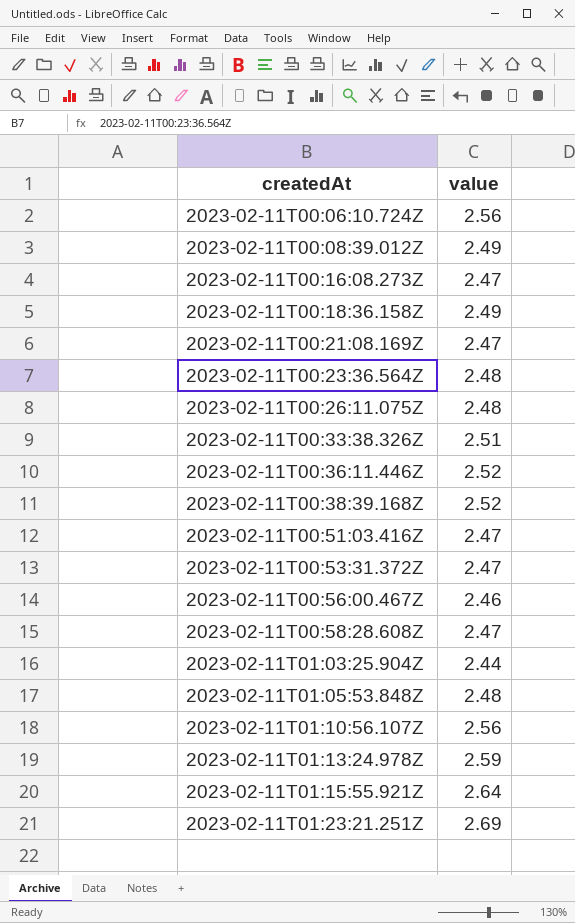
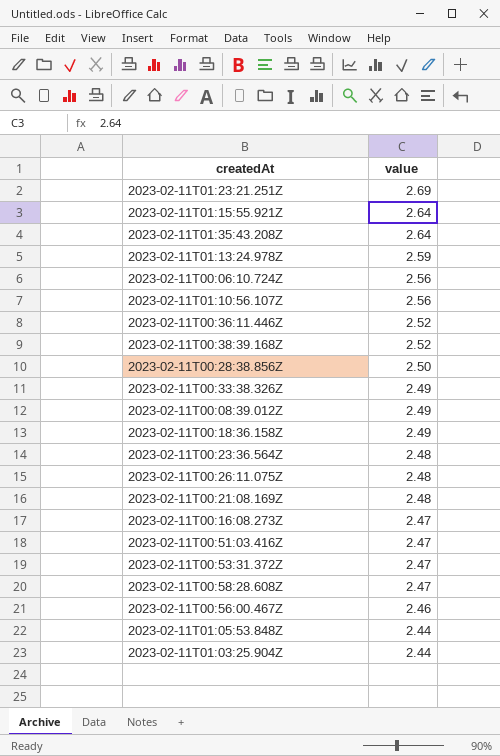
row order: createdAt ascending -> value descending
row 2023-02-11T01:35:43.208Z: none -> 2.64
row 2023-02-11T00:28:38.856Z: none -> 2.50
2023-02-11T00:33:38.326Z | value: 2.51 -> 2.49
2023-02-11T00:21:08.169Z | value: 2.47 -> 2.48
2023-02-11T01:05:53.848Z | value: 2.48 -> 2.44

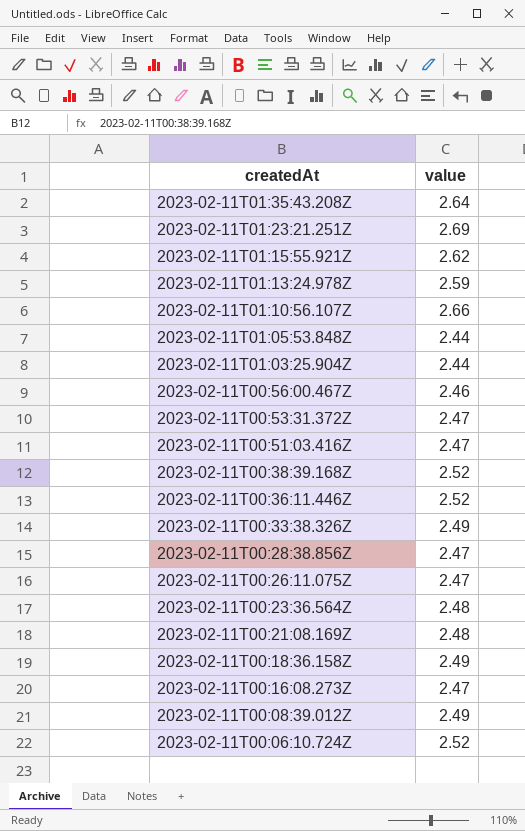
row order: value descending -> createdAt descending
row 2023-02-11T00:58:28.608Z: 2.47 -> none
2023-02-11T01:15:55.921Z | value: 2.64 -> 2.62
2023-02-11T01:10:56.107Z | value: 2.56 -> 2.66
2023-02-11T00:28:38.856Z | value: 2.50 -> 2.47
2023-02-11T00:26:11.075Z | value: 2.48 -> 2.47
2023-02-11T00:06:10.724Z | value: 2.56 -> 2.52

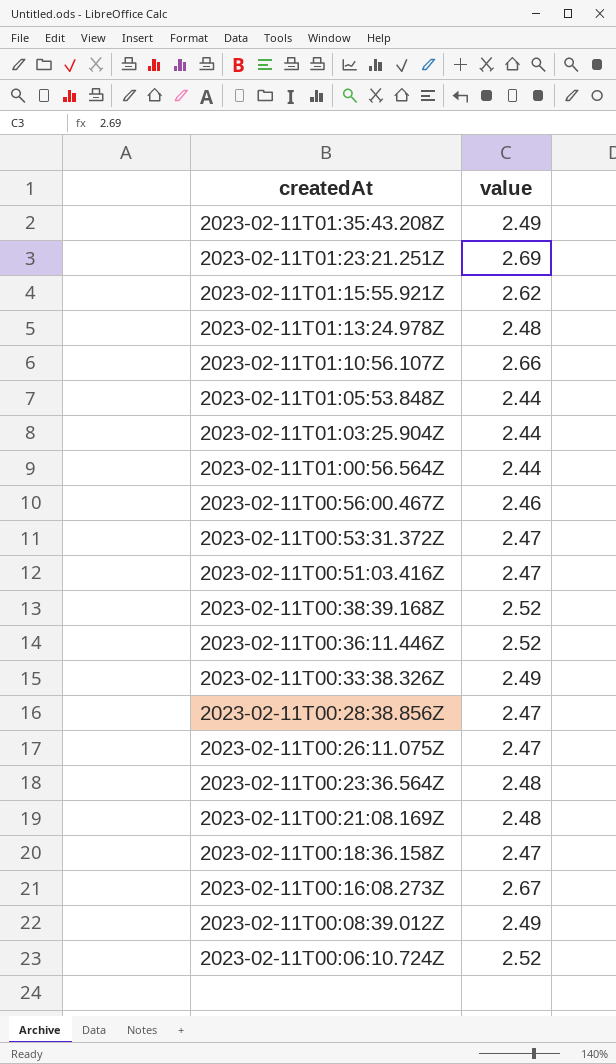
2023-02-11T01:35:43.208Z | value: 2.64 -> 2.49
2023-02-11T01:13:24.978Z | value: 2.59 -> 2.48
row 2023-02-11T01:00:56.564Z: none -> 2.44
2023-02-11T00:18:36.158Z | value: 2.49 -> 2.47
2023-02-11T00:16:08.273Z | value: 2.47 -> 2.67

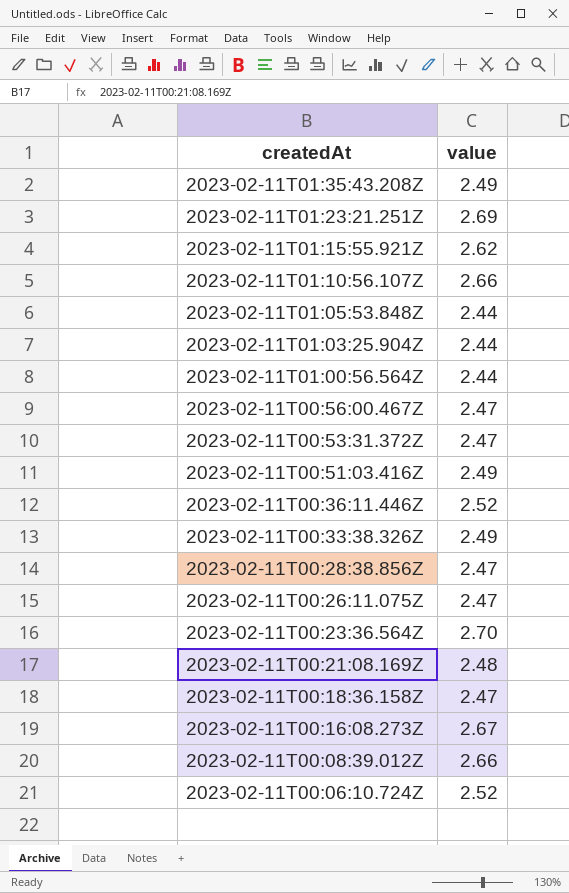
row 2023-02-11T01:13:24.978Z: 2.48 -> none
row 2023-02-11T00:38:39.168Z: 2.52 -> none
2023-02-11T00:56:00.467Z | value: 2.46 -> 2.47
2023-02-11T00:51:03.416Z | value: 2.47 -> 2.49
2023-02-11T00:23:36.564Z | value: 2.48 -> 2.70
2023-02-11T00:08:39.012Z | value: 2.49 -> 2.66

